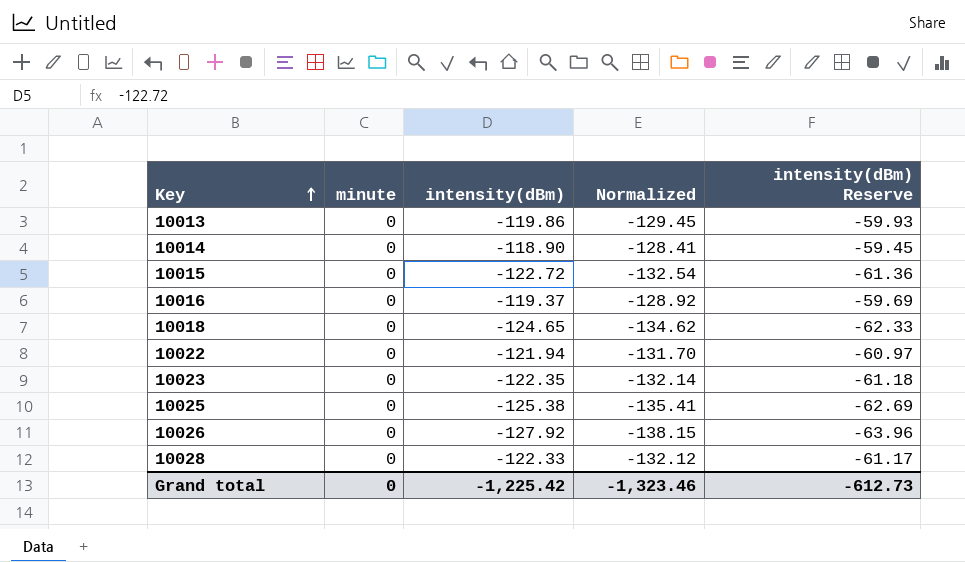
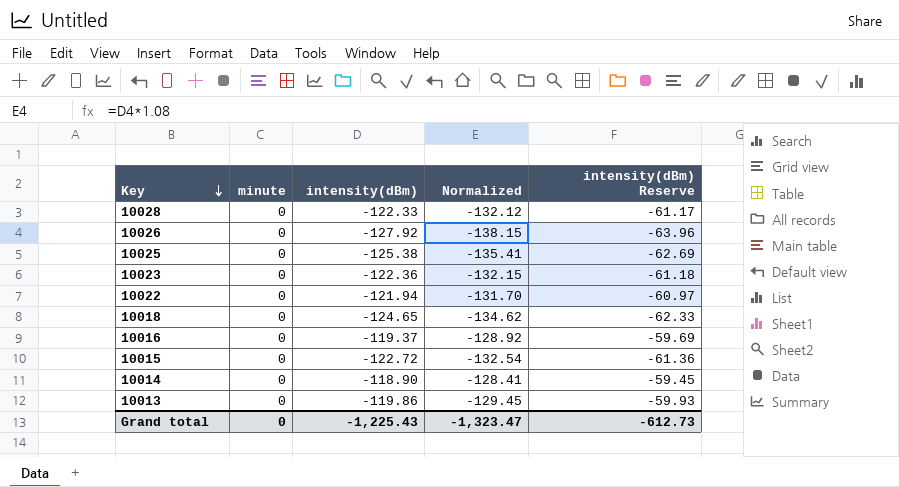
row order: Key ascending -> Key descending
10023 | intensity(dBm): -122.35 -> -122.36
10023 | Normalized: -132.14 -> -132.15
Grand total | intensity(dBm): -1,225.42 -> -1,225.43
Grand total | Normalized: -1,323.46 -> -1,323.47

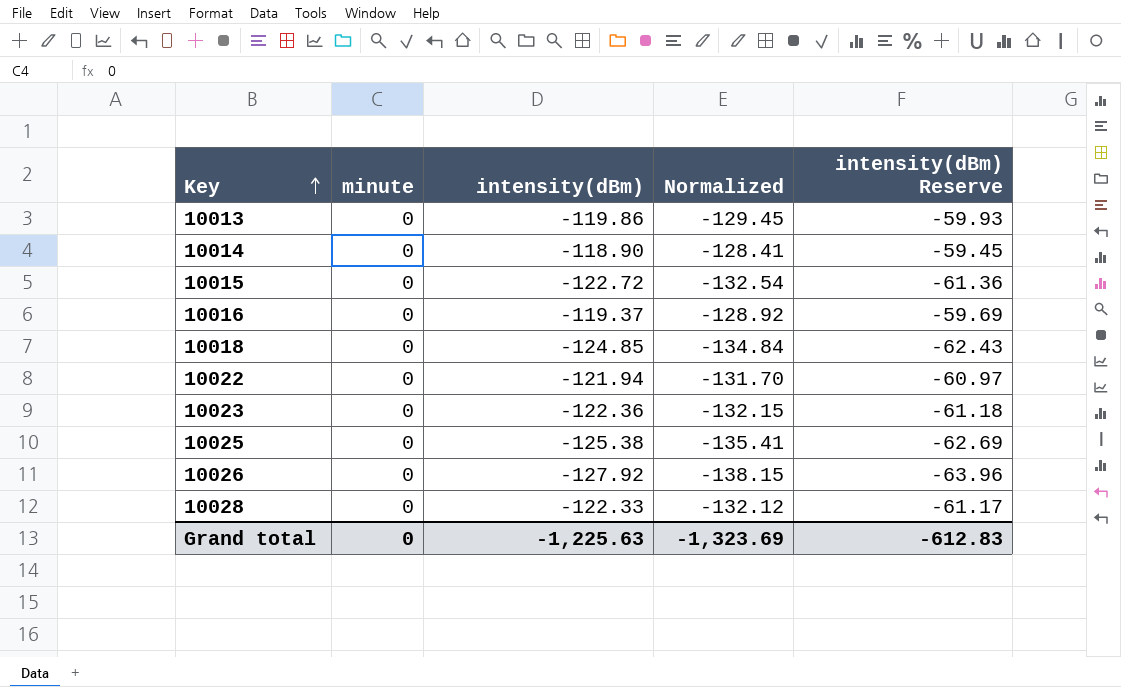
row order: Key descending -> Key ascending
10018 | intensity(dBm): -124.65 -> -124.85
10018 | Normalized: -134.62 -> -134.84
10018 | intensity(dBm) Reserve: -62.33 -> -62.43
Grand total | intensity(dBm): -1,225.43 -> -1,225.63
Grand total | Normalized: -1,323.47 -> -1,323.69
Grand total | intensity(dBm) Reserve: -612.73 -> -612.83

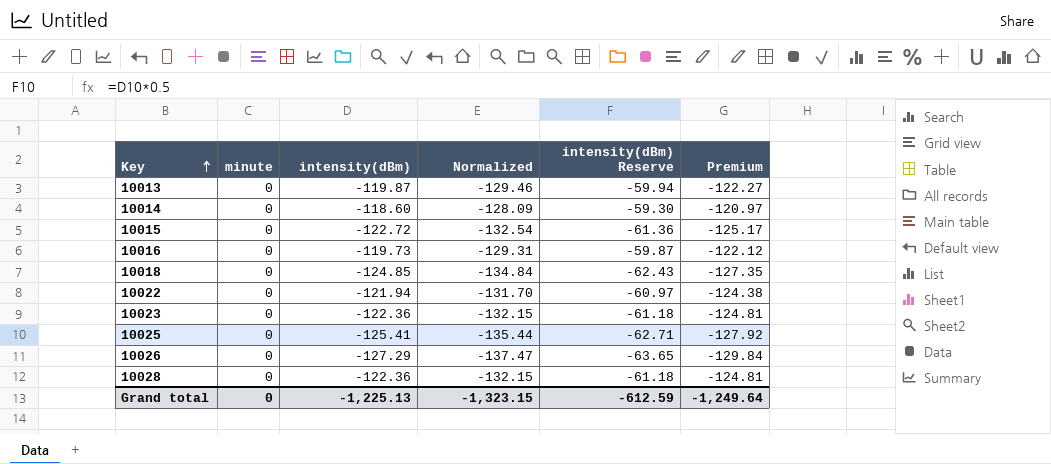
column Premium | formula: none -> [intensity(dBm)] * 1.02
10013 | intensity(dBm): -119.86 -> -119.87
10013 | Normalized: -129.45 -> -129.46
10013 | intensity(dBm) Reserve: -59.93 -> -59.94
10014 | intensity(dBm): -118.90 -> -118.60
10014 | Normalized: -128.41 -> -128.09
10014 | intensity(dBm) Reserve: -59.45 -> -59.30
10016 | intensity(dBm): -119.37 -> -119.73
10016 | Normalized: -128.92 -> -129.31
10016 | intensity(dBm) Reserve: -59.69 -> -59.87
10025 | intensity(dBm): -125.38 -> -125.41
10025 | Normalized: -135.41 -> -135.44
10025 | intensity(dBm) Reserve: -62.69 -> -62.71
10026 | intensity(dBm): -127.92 -> -127.29
10026 | Normalized: -138.15 -> -137.47
10026 | intensity(dBm) Reserve: -63.96 -> -63.65
10028 | intensity(dBm): -122.33 -> -122.36
10028 | Normalized: -132.12 -> -132.15
10028 | intensity(dBm) Reserve: -61.17 -> -61.18
Grand total | intensity(dBm): -1,225.63 -> -1,225.13
Grand total | Normalized: -1,323.69 -> -1,323.15
Grand total | intensity(dBm) Reserve: -612.83 -> -612.59

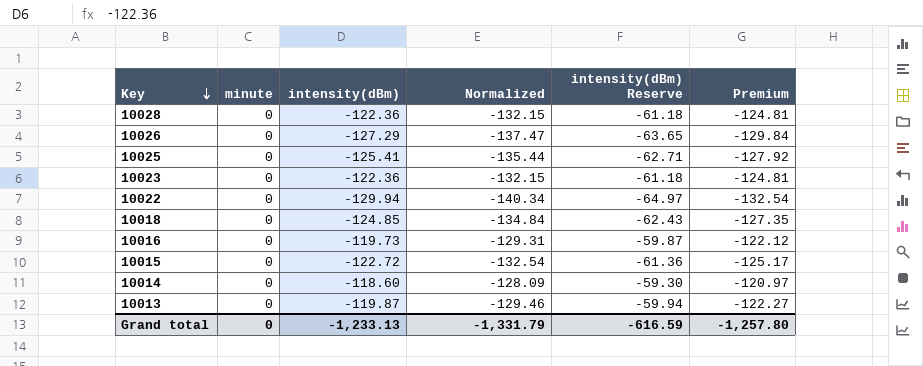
row order: Key ascending -> Key descending
10022 | intensity(dBm): -121.94 -> -129.94
10022 | Normalized: -131.70 -> -140.34
10022 | intensity(dBm) Reserve: -60.97 -> -64.97
10022 | Premium: -124.38 -> -132.54
Grand total | intensity(dBm): -1,225.13 -> -1,233.13
Grand total | Normalized: -1,323.15 -> -1,331.79
Grand total | intensity(dBm) Reserve: -612.59 -> -616.59
Grand total | Premium: -1,249.64 -> -1,257.80

